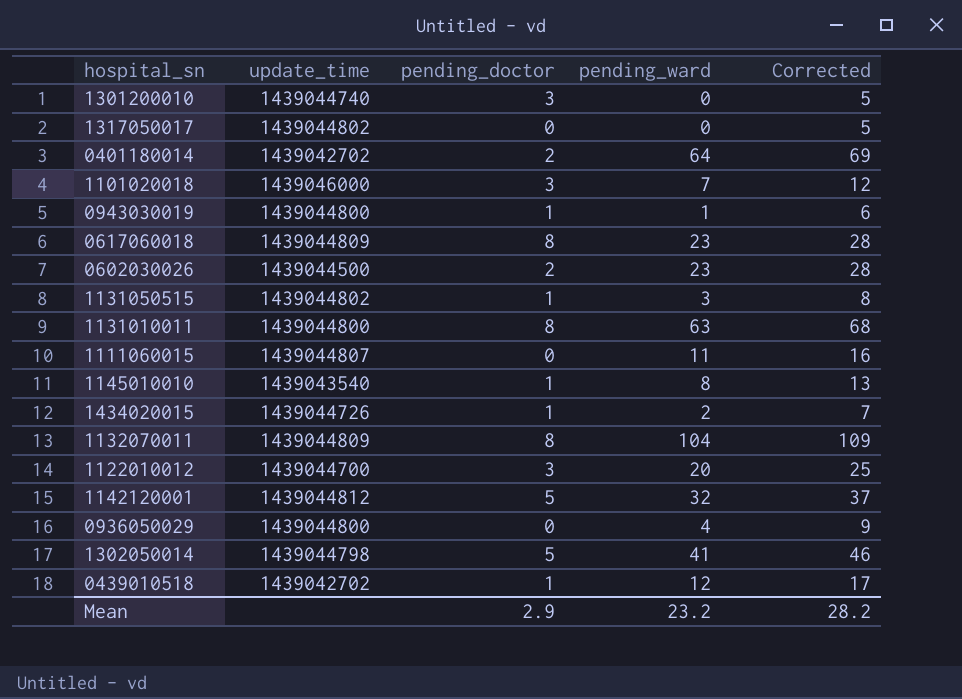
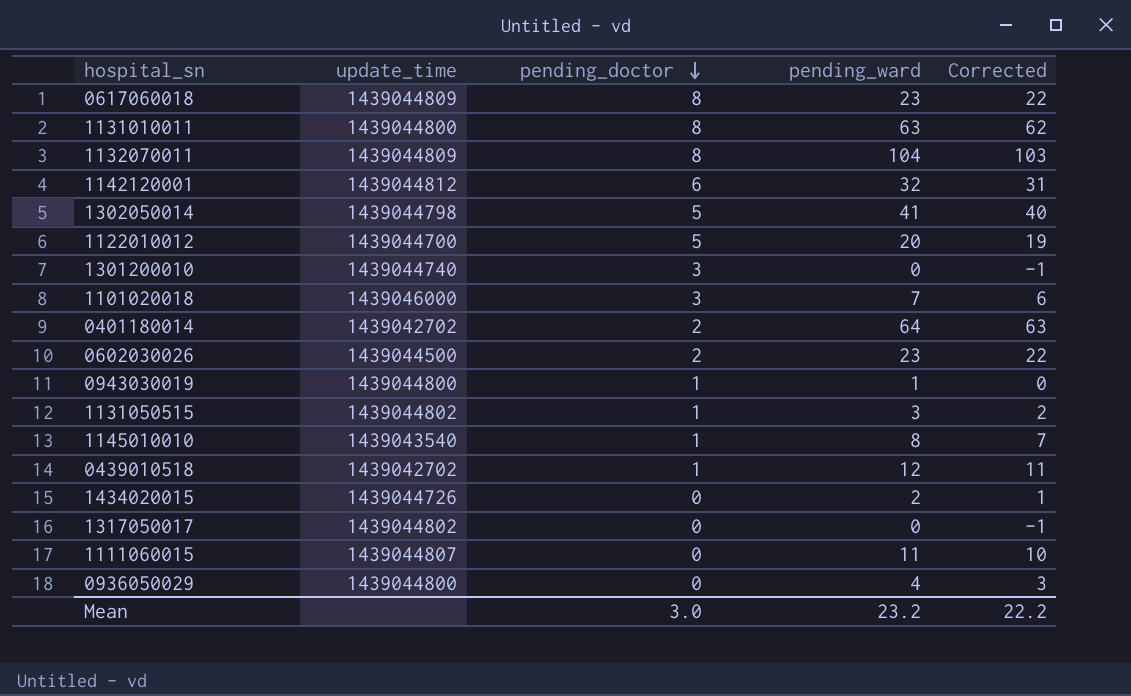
row order: none -> pending_doctor descending
column Corrected | formula: [pending_ward] + 5 -> [pending_ward] - 1
1142120001 | pending_doctor: 5 -> 6
1122010012 | pending_doctor: 3 -> 5
1434020015 | pending_doctor: 1 -> 0
Mean | pending_doctor: 2.9 -> 3.0
Mean | Corrected: 28.2 -> 22.2

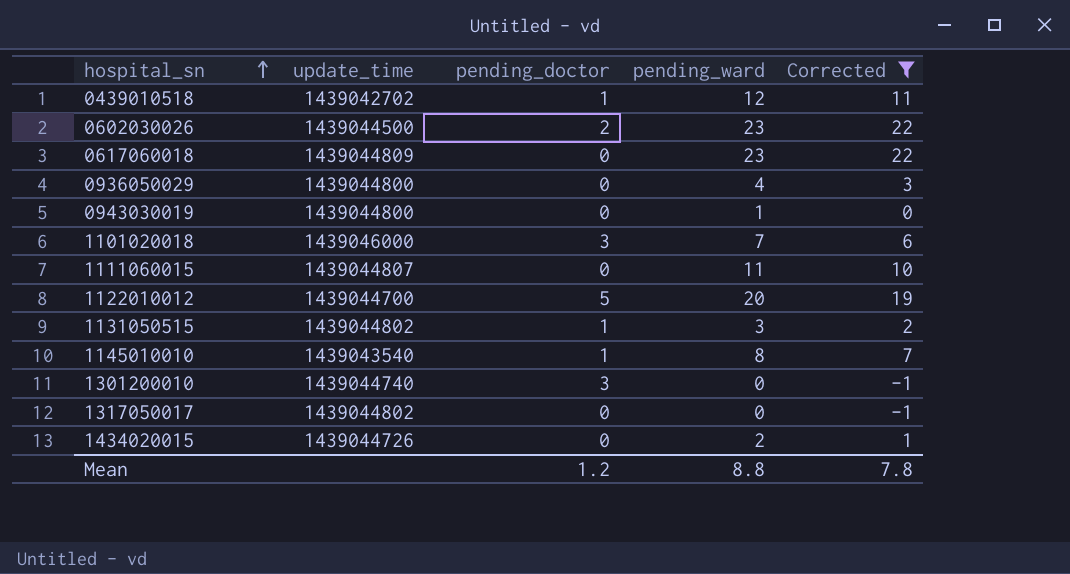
filter: none -> Corrected <= 22
row order: pending_doctor descending -> hospital_sn ascending
0617060018 | pending_doctor: 8 -> 0
0943030019 | pending_doctor: 1 -> 0
Mean | pending_doctor: 3.0 -> 1.2
Mean | pending_ward: 23.2 -> 8.8
Mean | Corrected: 22.2 -> 7.8

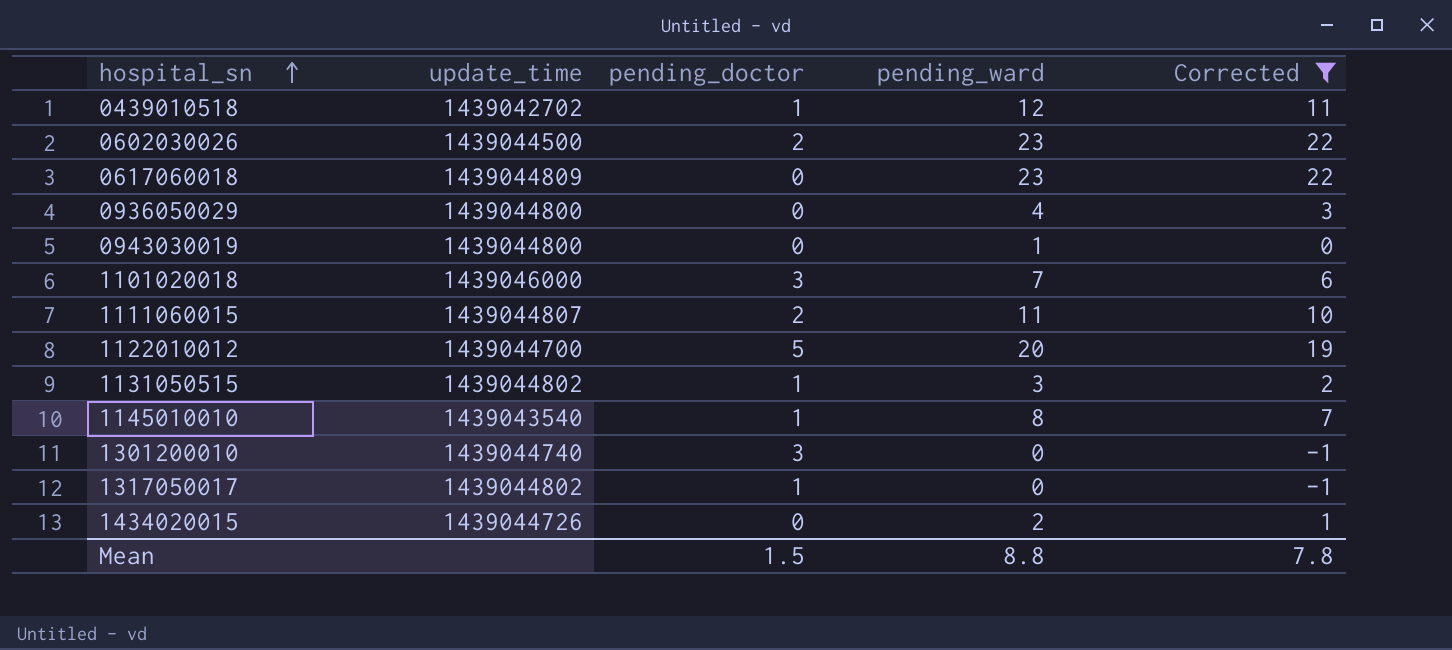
1111060015 | pending_doctor: 0 -> 2
1317050017 | pending_doctor: 0 -> 1
Mean | pending_doctor: 1.2 -> 1.5

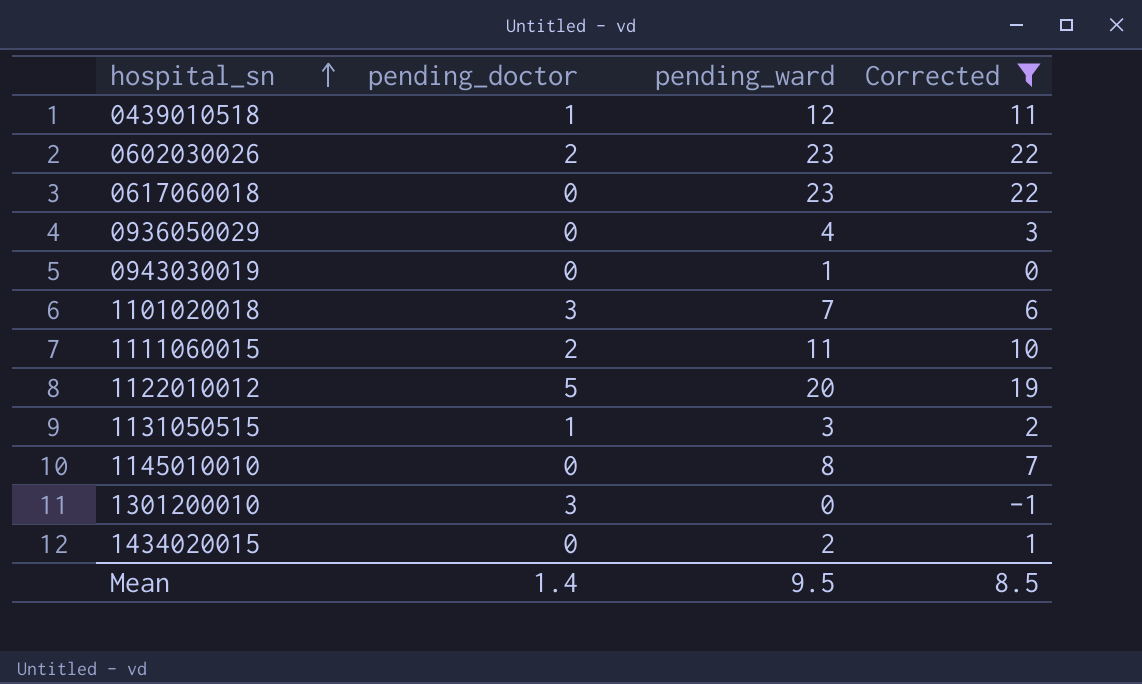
column update_time | position: 2 -> none
row 1317050017: 1439044802 | 1 | 0 | -1 -> none
1145010010 | pending_doctor: 1 -> 0
Mean | pending_doctor: 1.5 -> 1.4
Mean | pending_ward: 8.8 -> 9.5
Mean | Corrected: 7.8 -> 8.5

